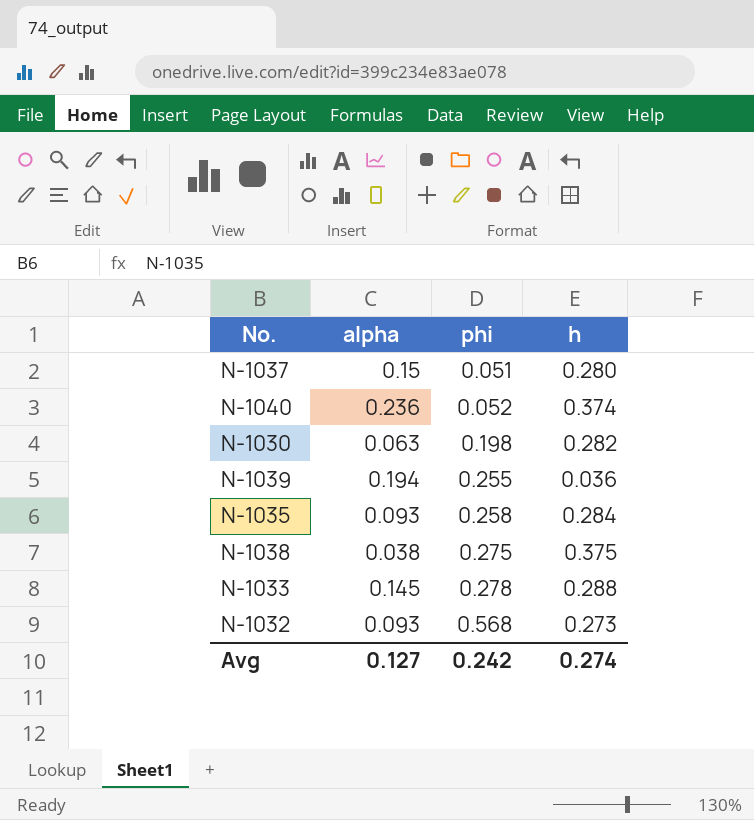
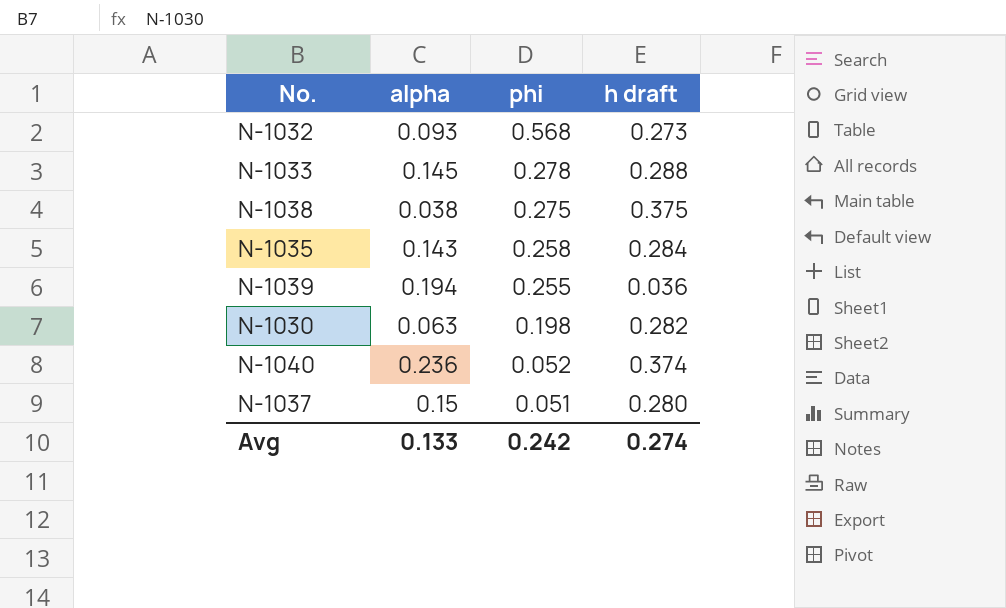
row order: phi ascending -> phi descending
column name: h -> h draft
N-1035 | alpha: 0.093 -> 0.143
Avg | alpha: 0.127 -> 0.133

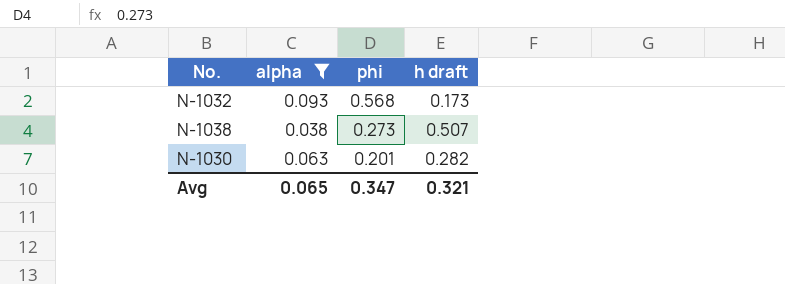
filter: none -> alpha <= 0.093
N-1032 | h draft: 0.273 -> 0.173
N-1038 | phi: 0.275 -> 0.273
N-1038 | h draft: 0.375 -> 0.507
N-1030 | phi: 0.198 -> 0.201
Avg | alpha: 0.133 -> 0.065
Avg | phi: 0.242 -> 0.347
Avg | h draft: 0.274 -> 0.321

